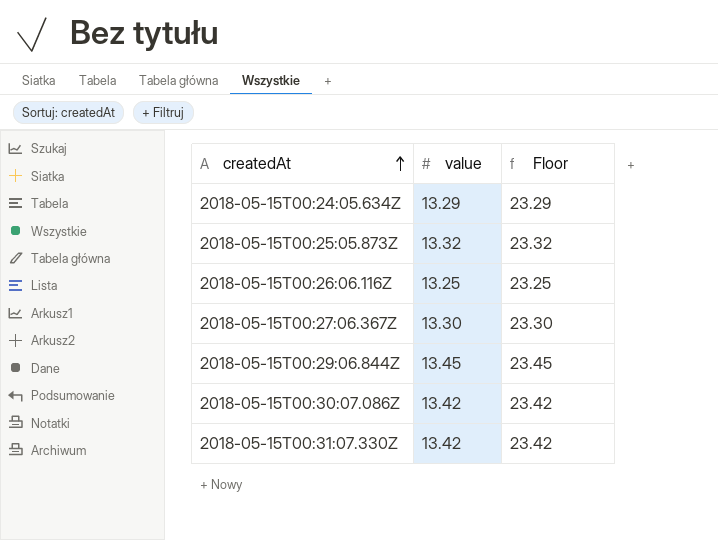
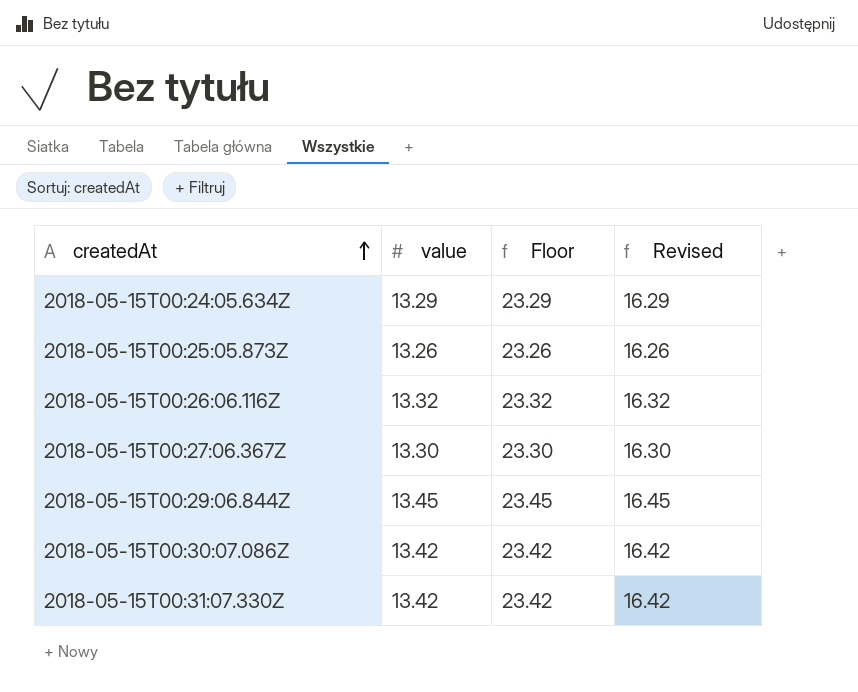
column Revised | formula: none -> [value] + 3
2018-05-15T00:25:05.873Z | value: 13.32 -> 13.26
2018-05-15T00:25:05.873Z | Floor: 23.32 -> 23.26
2018-05-15T00:26:06.116Z | value: 13.25 -> 13.32
2018-05-15T00:26:06.116Z | Floor: 23.25 -> 23.32

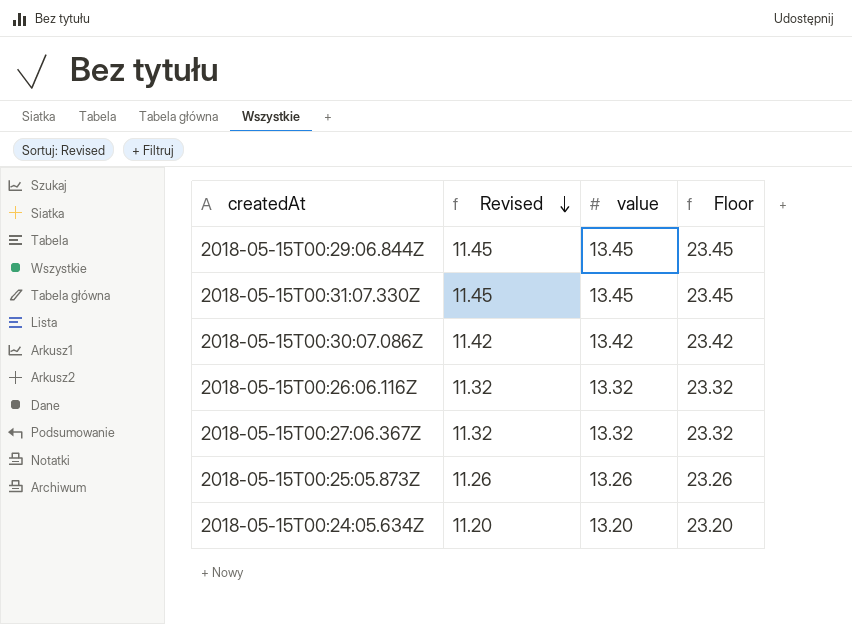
row order: createdAt ascending -> Revised descending
column Revised | formula: [value] + 3 -> [value] - 2
column Revised | position: 4 -> 2
2018-05-15T00:31:07.330Z | value: 13.42 -> 13.45
2018-05-15T00:31:07.330Z | Floor: 23.42 -> 23.45
2018-05-15T00:27:06.367Z | value: 13.30 -> 13.32
2018-05-15T00:27:06.367Z | Floor: 23.30 -> 23.32
2018-05-15T00:24:05.634Z | value: 13.29 -> 13.20
2018-05-15T00:24:05.634Z | Floor: 23.29 -> 23.20

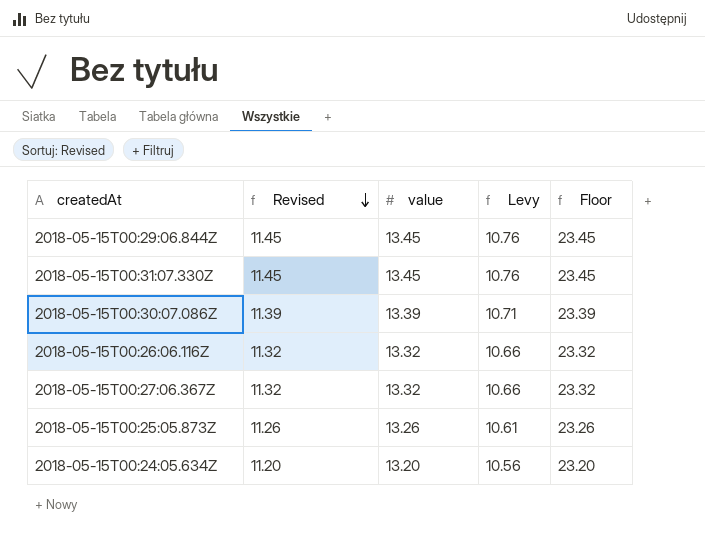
column Levy | formula: none -> [value] * 0.8
2018-05-15T00:30:07.086Z | Revised: 11.42 -> 11.39
2018-05-15T00:30:07.086Z | value: 13.42 -> 13.39
2018-05-15T00:30:07.086Z | Floor: 23.42 -> 23.39

